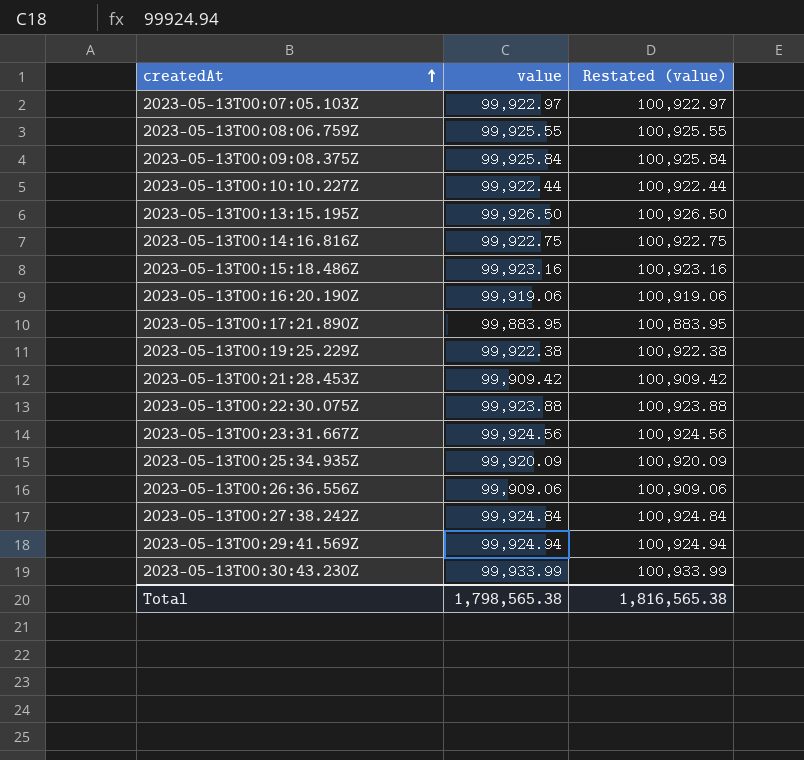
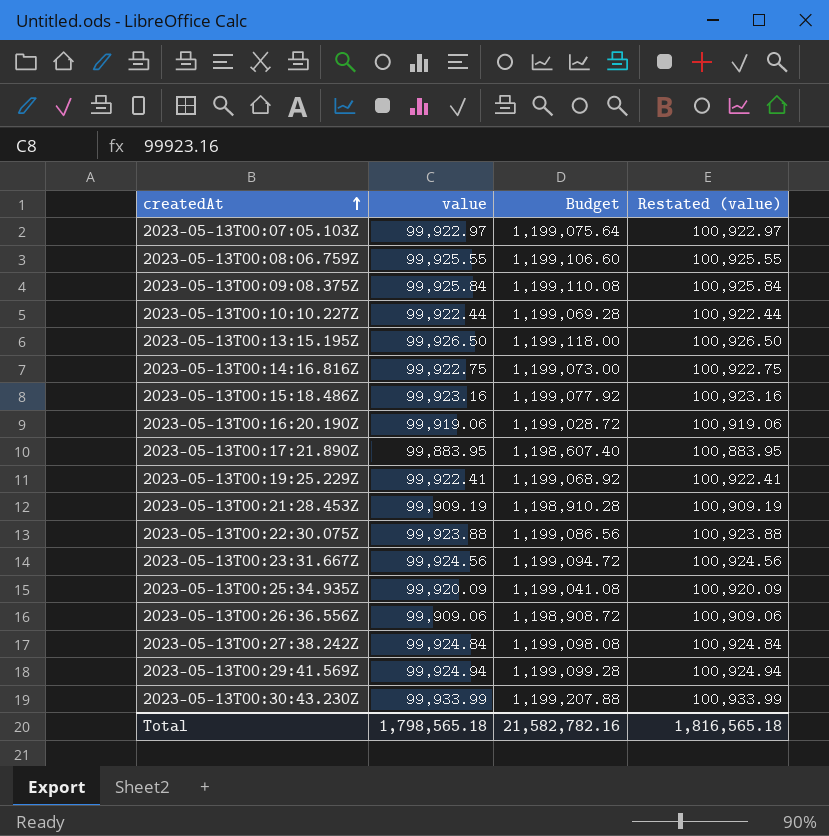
column Budget | formula: none -> [value] * 12
2023-05-13T00:19:25.229Z | value: 99,922.38 -> 99,922.41
2023-05-13T00:19:25.229Z | Restated (value): 100,922.38 -> 100,922.41
2023-05-13T00:21:28.453Z | value: 99,909.42 -> 99,909.19
2023-05-13T00:21:28.453Z | Restated (value): 100,909.42 -> 100,909.19
Total | value: 1,798,565.38 -> 1,798,565.18
Total | Restated (value): 1,816,565.38 -> 1,816,565.18

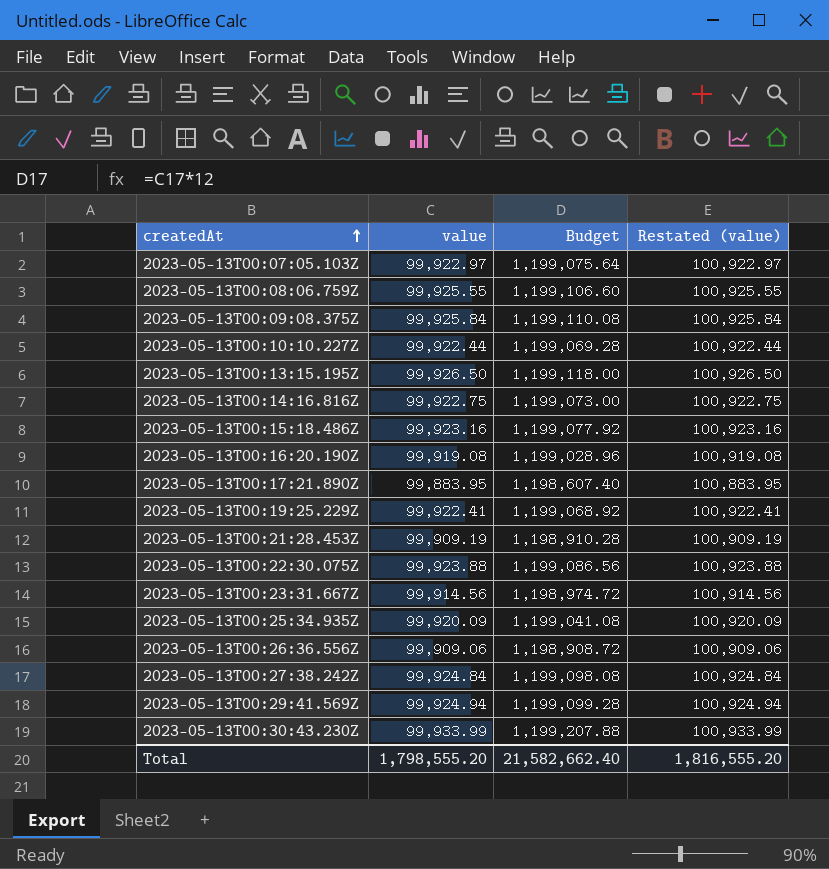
2023-05-13T00:16:20.190Z | value: 99,919.06 -> 99,919.08
2023-05-13T00:16:20.190Z | Budget: 1,199,028.72 -> 1,199,028.96
2023-05-13T00:16:20.190Z | Restated (value): 100,919.06 -> 100,919.08
2023-05-13T00:23:31.667Z | value: 99,924.56 -> 99,914.56
2023-05-13T00:23:31.667Z | Budget: 1,199,094.72 -> 1,198,974.72
2023-05-13T00:23:31.667Z | Restated (value): 100,924.56 -> 100,914.56
Total | value: 1,798,565.18 -> 1,798,555.20
Total | Budget: 21,582,782.16 -> 21,582,662.40
Total | Restated (value): 1,816,565.18 -> 1,816,555.20

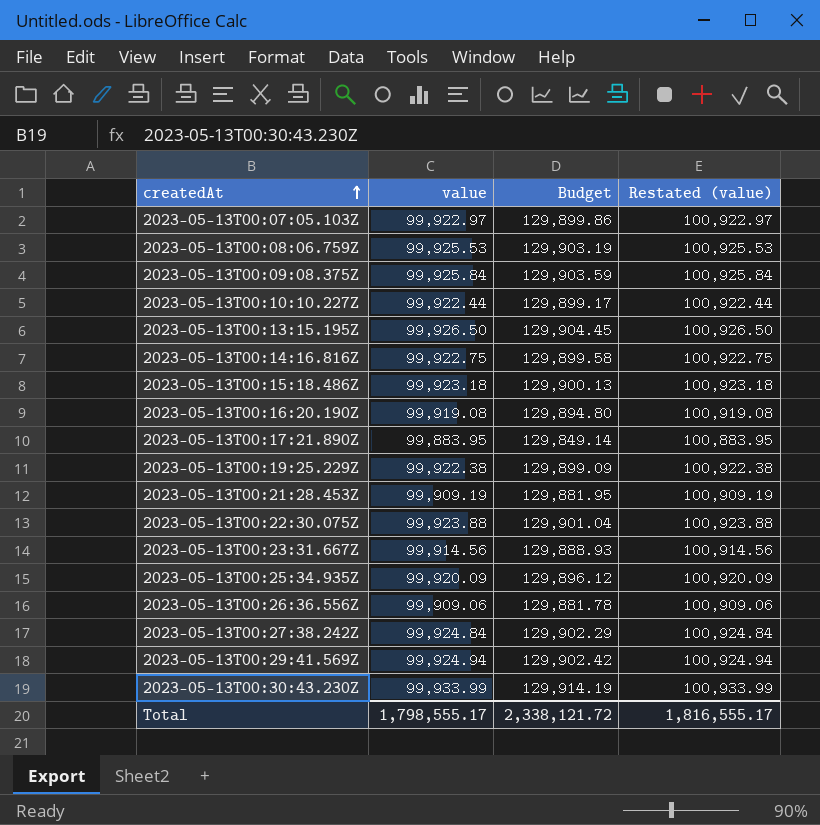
column Budget | formula: [value] * 12 -> [value] * 1.3
2023-05-13T00:08:06.759Z | value: 99,925.55 -> 99,925.53
2023-05-13T00:08:06.759Z | Restated (value): 100,925.55 -> 100,925.53
2023-05-13T00:15:18.486Z | value: 99,923.16 -> 99,923.18
2023-05-13T00:15:18.486Z | Restated (value): 100,923.16 -> 100,923.18
2023-05-13T00:19:25.229Z | value: 99,922.41 -> 99,922.38
2023-05-13T00:19:25.229Z | Restated (value): 100,922.41 -> 100,922.38
Total | value: 1,798,555.20 -> 1,798,555.17
Total | Budget: 21,582,662.40 -> 2,338,121.72
Total | Restated (value): 1,816,555.20 -> 1,816,555.17

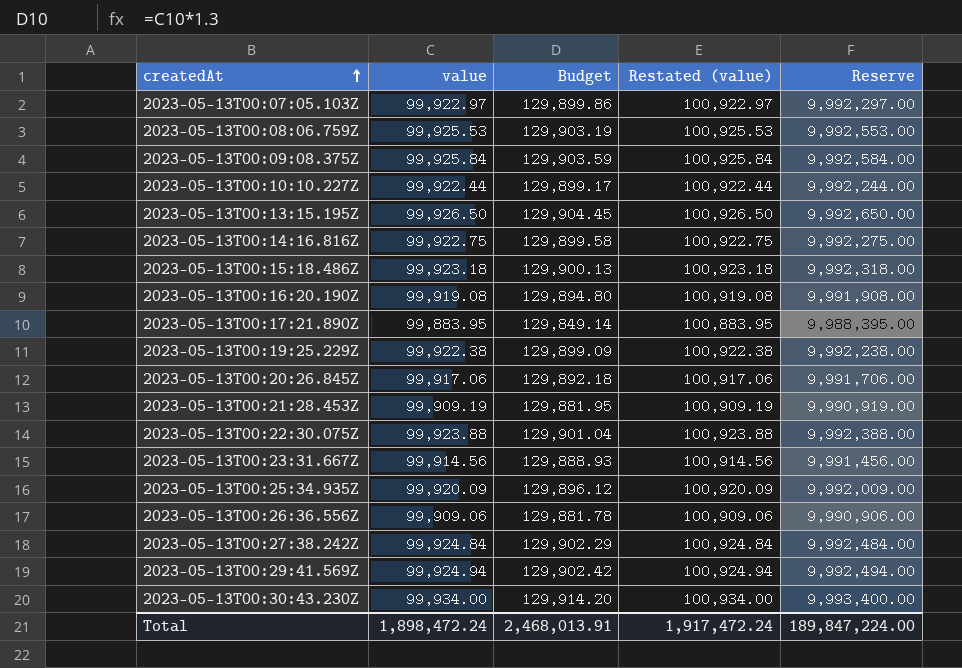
column Reserve | formula: none -> [value] * 100
row 2023-05-13T00:20:26.845Z: none -> 99,917.06 | 129,892.18 | 100,917.06 | 9,991,706.00
2023-05-13T00:30:43.230Z | value: 99,933.99 -> 99,934.00
2023-05-13T00:30:43.230Z | Budget: 129,914.19 -> 129,914.20
2023-05-13T00:30:43.230Z | Restated (value): 100,933.99 -> 100,934.00
Total | value: 1,798,555.17 -> 1,898,472.24
Total | Budget: 2,338,121.72 -> 2,468,013.91
Total | Restated (value): 1,816,555.17 -> 1,917,472.24

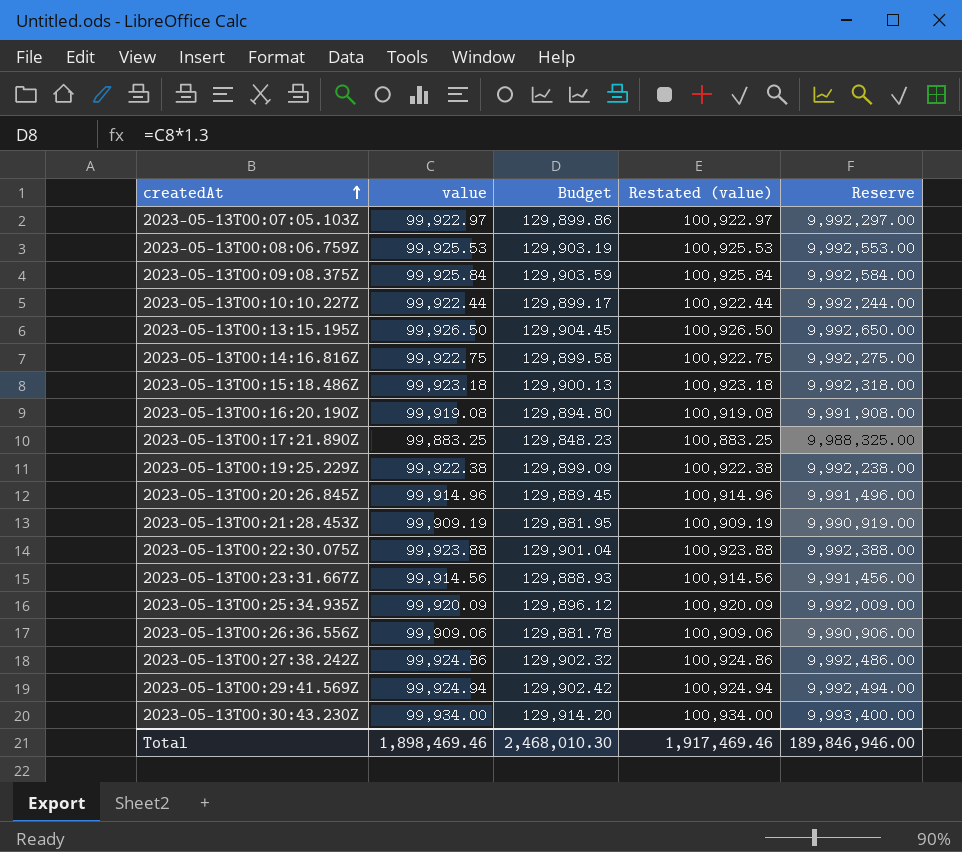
2023-05-13T00:17:21.890Z | value: 99,883.95 -> 99,883.25
2023-05-13T00:17:21.890Z | Budget: 129,849.14 -> 129,848.23
2023-05-13T00:17:21.890Z | Restated (value): 100,883.95 -> 100,883.25
2023-05-13T00:17:21.890Z | Reserve: 9,988,395.00 -> 9,988,325.00
2023-05-13T00:20:26.845Z | value: 99,917.06 -> 99,914.96
2023-05-13T00:20:26.845Z | Budget: 129,892.18 -> 129,889.45
2023-05-13T00:20:26.845Z | Restated (value): 100,917.06 -> 100,914.96
2023-05-13T00:20:26.845Z | Reserve: 9,991,706.00 -> 9,991,496.00
2023-05-13T00:27:38.242Z | value: 99,924.84 -> 99,924.86
2023-05-13T00:27:38.242Z | Budget: 129,902.29 -> 129,902.32
2023-05-13T00:27:38.242Z | Restated (value): 100,924.84 -> 100,924.86
2023-05-13T00:27:38.242Z | Reserve: 9,992,484.00 -> 9,992,486.00
Total | value: 1,898,472.24 -> 1,898,469.46
Total | Budget: 2,468,013.91 -> 2,468,010.30
Total | Restated (value): 1,917,472.24 -> 1,917,469.46
Total | Reserve: 189,847,224.00 -> 189,846,946.00

